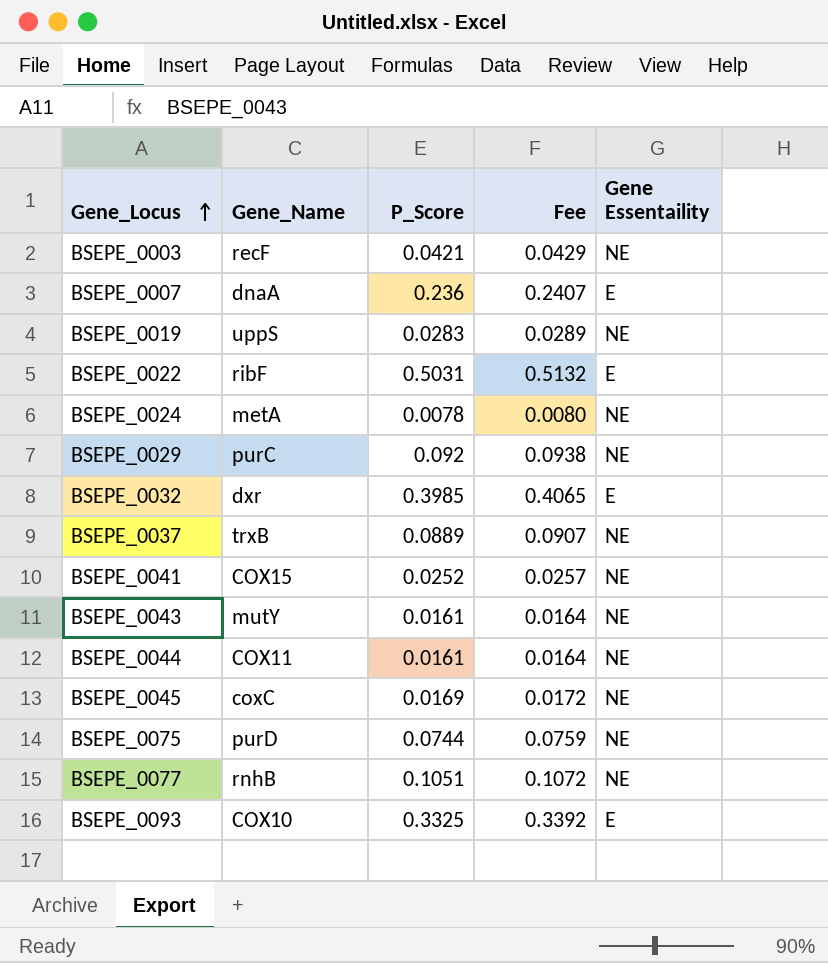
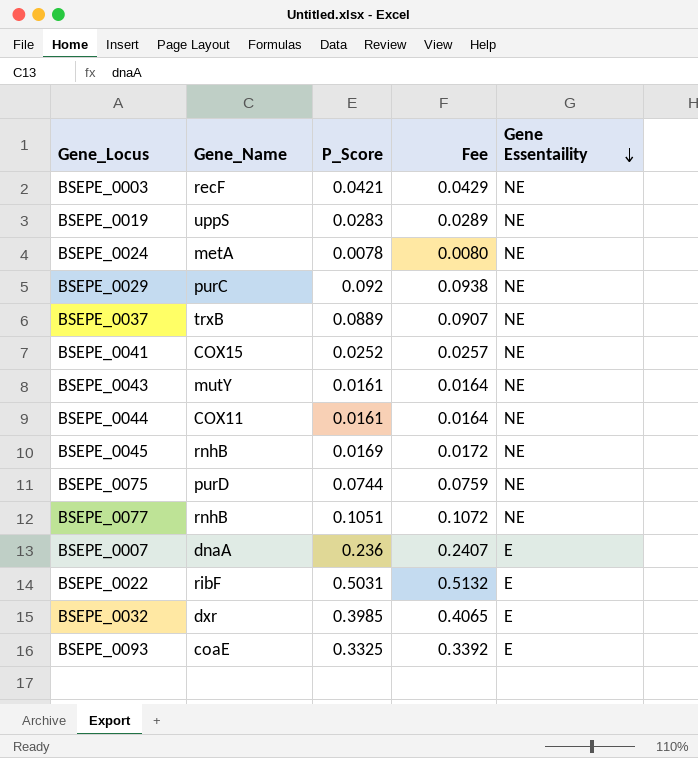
row order: Gene_Locus ascending -> Gene Essentaility descending
BSEPE_0045 | Gene_Name: coxC -> rnhB
BSEPE_0093 | Gene_Name: COX10 -> coaE

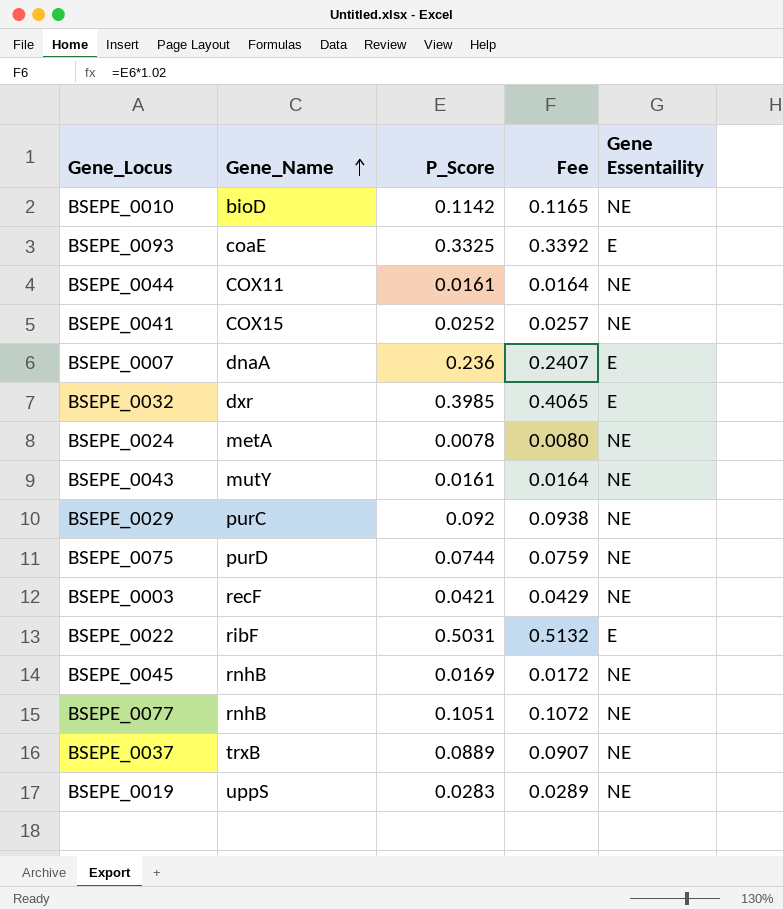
row order: Gene Essentaility descending -> Gene_Name ascending
row BSEPE_0010: none -> bioD | 0.1142 | 0.1165 | NE

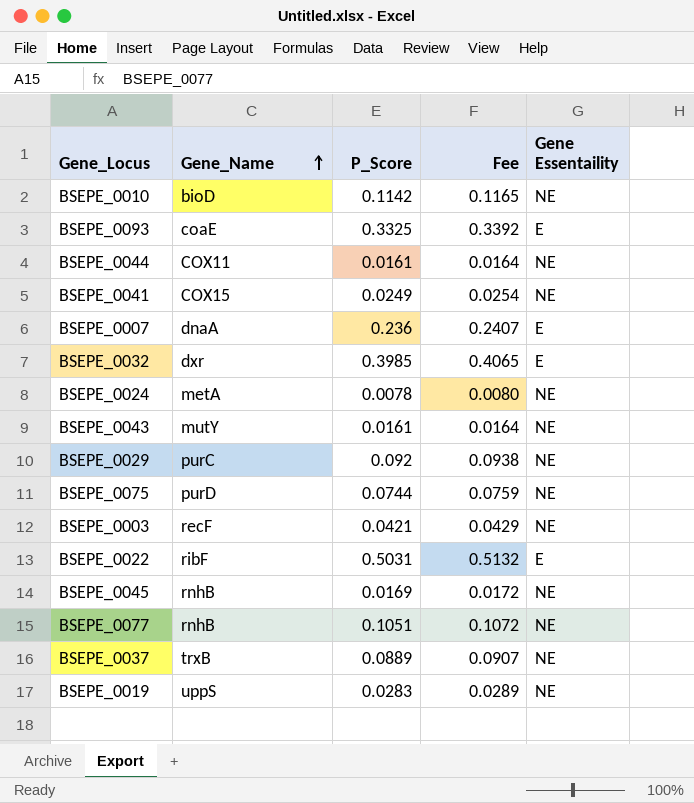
BSEPE_0041 | P_Score: 0.0252 -> 0.0249
BSEPE_0041 | Fee: 0.0257 -> 0.0254

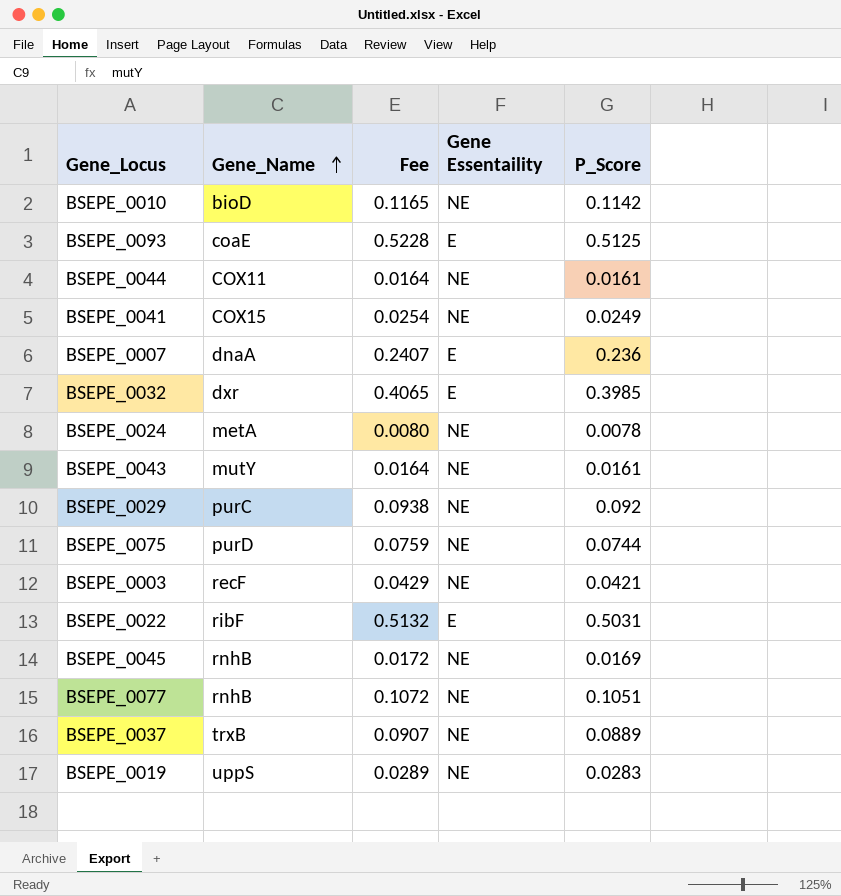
column P_Score | position: 3 -> 5
BSEPE_0093 | Fee: 0.3392 -> 0.5228
BSEPE_0093 | P_Score: 0.3325 -> 0.5125

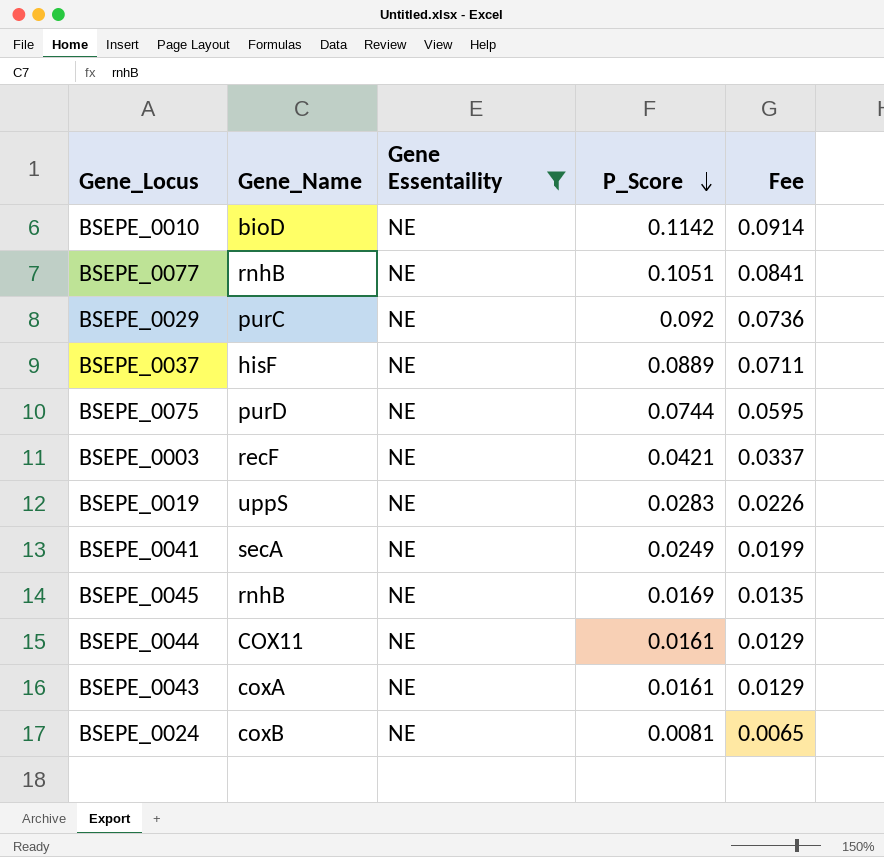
filter: none -> Gene Essentaility = NE
row order: Gene_Name ascending -> P_Score descending
column Fee | formula: [P_Score] * 1.02 -> [P_Score] * 0.8
column Fee | position: 3 -> 5
BSEPE_0037 | Gene_Name: trxB -> hisF
BSEPE_0041 | Gene_Name: COX15 -> secA
BSEPE_0043 | Gene_Name: mutY -> coxA
BSEPE_0024 | Gene_Name: metA -> coxB
BSEPE_0024 | P_Score: 0.0078 -> 0.0081

